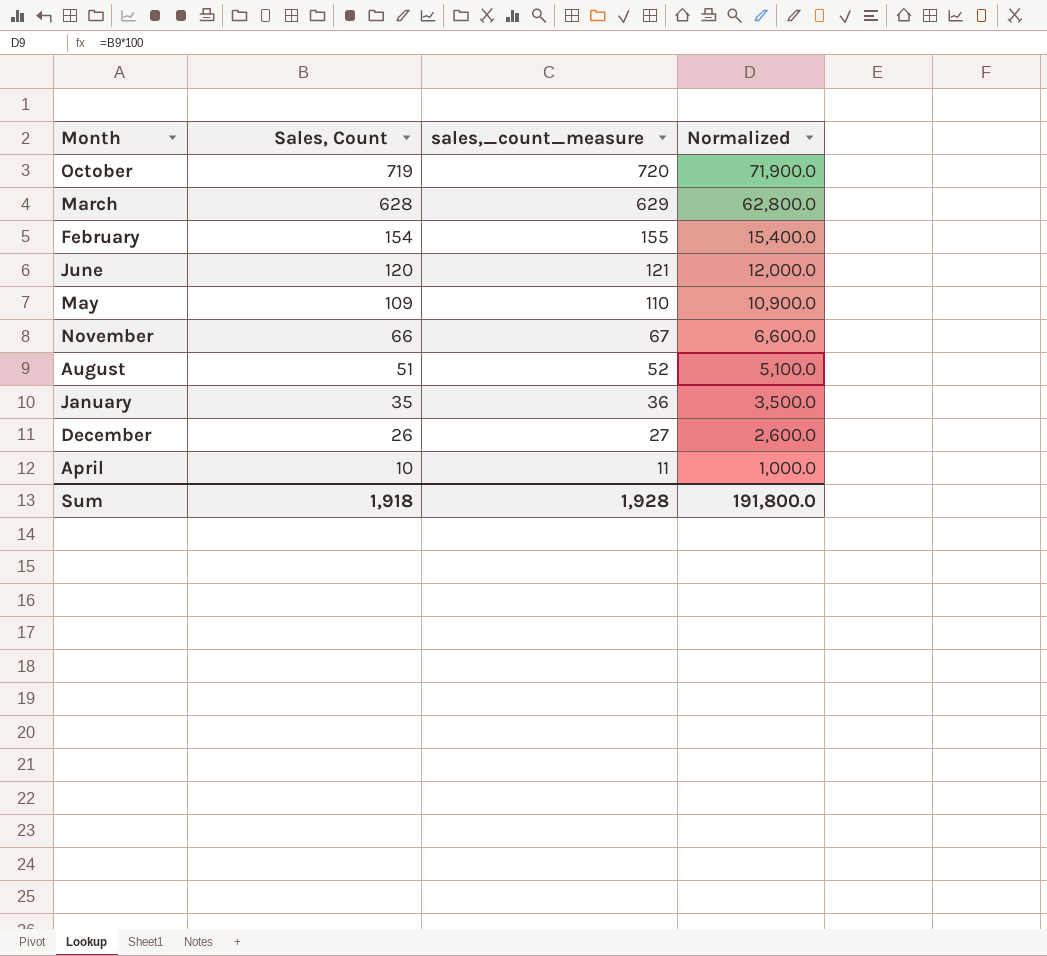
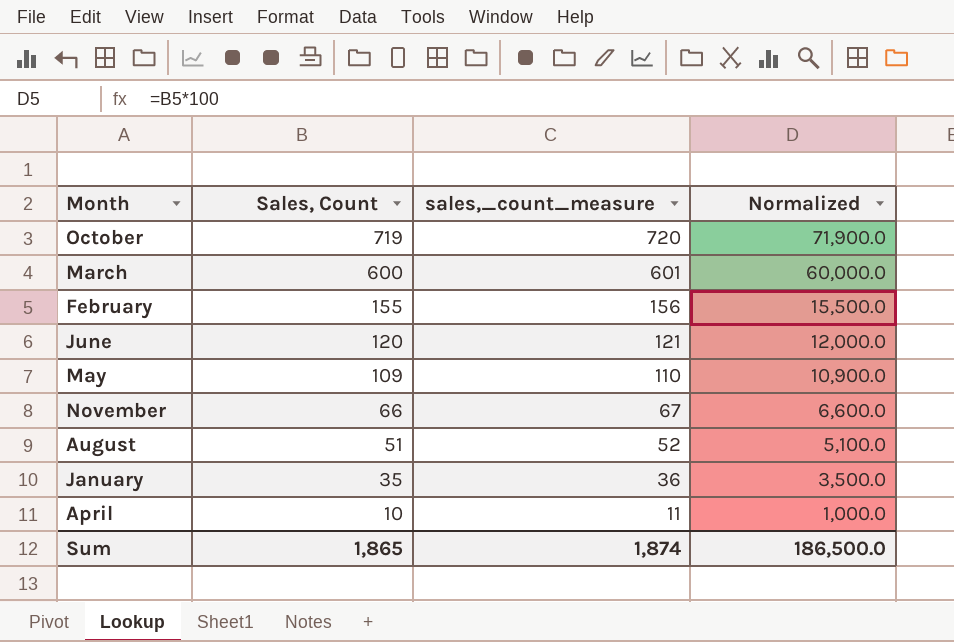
row December: 26 | 27 | 2,600.0 -> none
March | Sales, Count: 628 -> 600
March | sales,_count_measure: 629 -> 601
March | Normalized: 62,800.0 -> 60,000.0
February | Sales, Count: 154 -> 155
February | sales,_count_measure: 155 -> 156
February | Normalized: 15,400.0 -> 15,500.0
Sum | Sales, Count: 1,918 -> 1,865
Sum | sales,_count_measure: 1,928 -> 1,874
Sum | Normalized: 191,800.0 -> 186,500.0

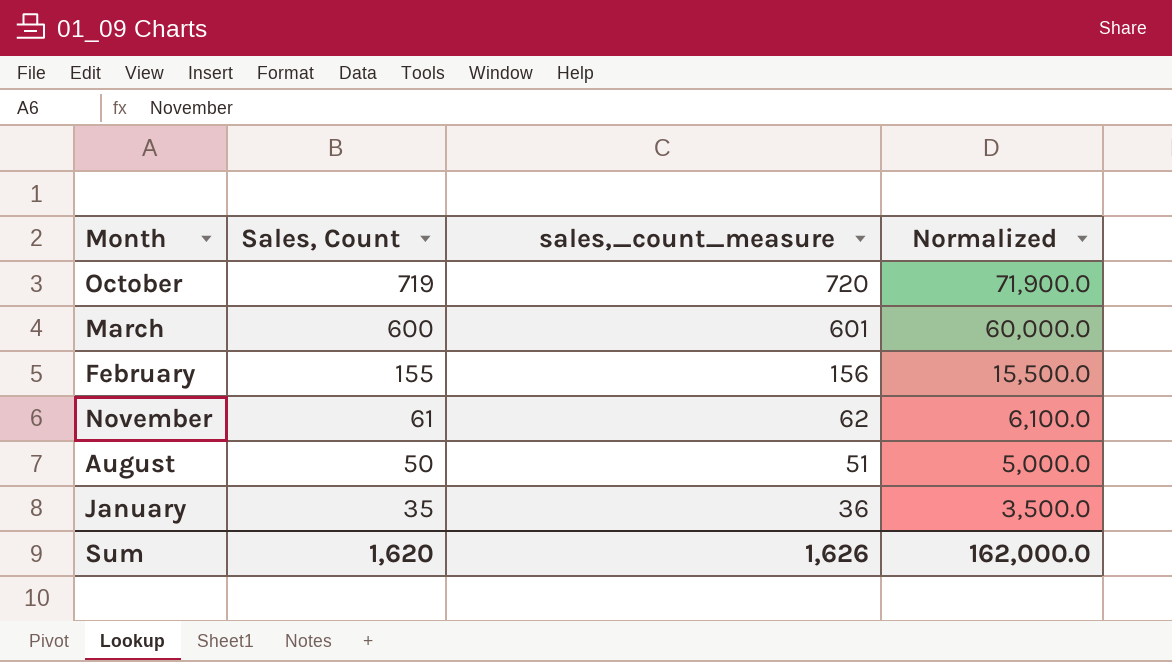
row June: 120 | 121 | 12,000.0 -> none
row May: 109 | 110 | 10,900.0 -> none
row April: 10 | 11 | 1,000.0 -> none
November | Sales, Count: 66 -> 61
November | sales,_count_measure: 67 -> 62
November | Normalized: 6,600.0 -> 6,100.0
August | Sales, Count: 51 -> 50
August | sales,_count_measure: 52 -> 51
August | Normalized: 5,100.0 -> 5,000.0
Sum | Sales, Count: 1,865 -> 1,620
Sum | sales,_count_measure: 1,874 -> 1,626
Sum | Normalized: 186,500.0 -> 162,000.0

